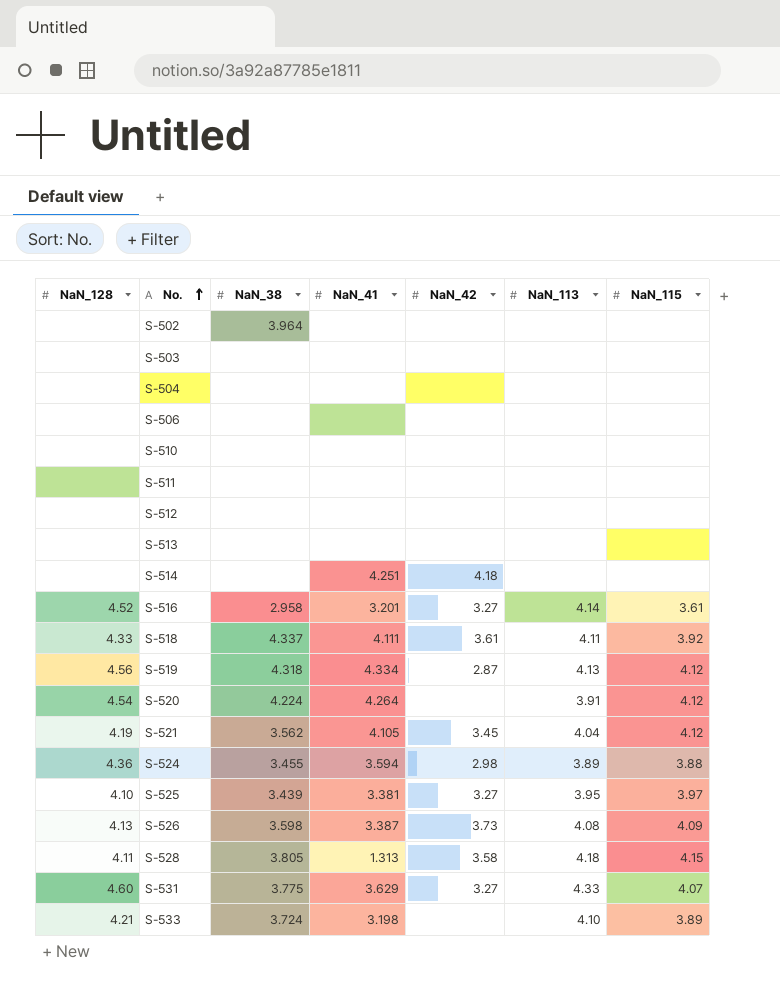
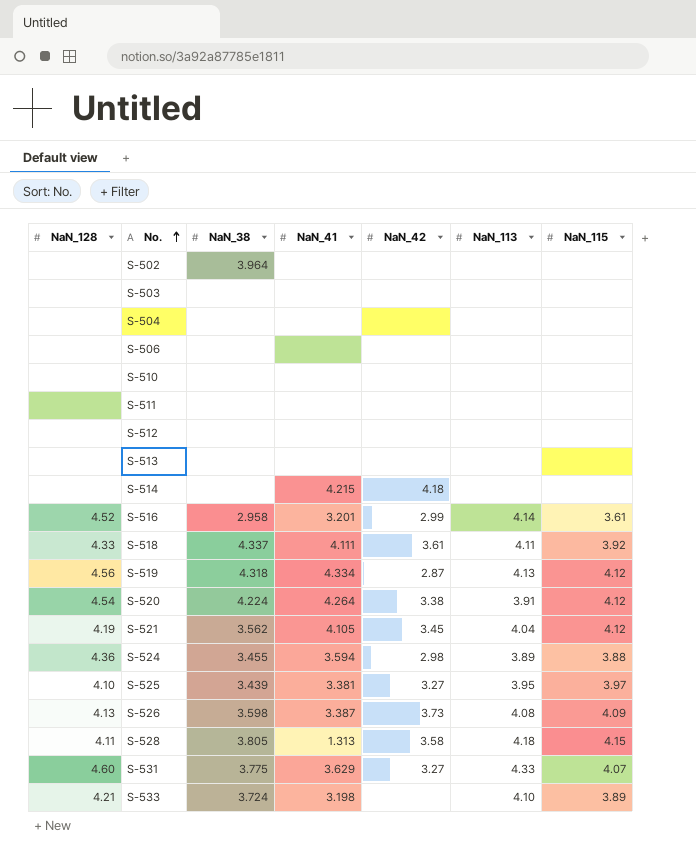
S-514 | NaN_41: 4.251 -> 4.215
S-516 | NaN_42: 3.27 -> 2.99
S-520 | NaN_42: none -> 3.38

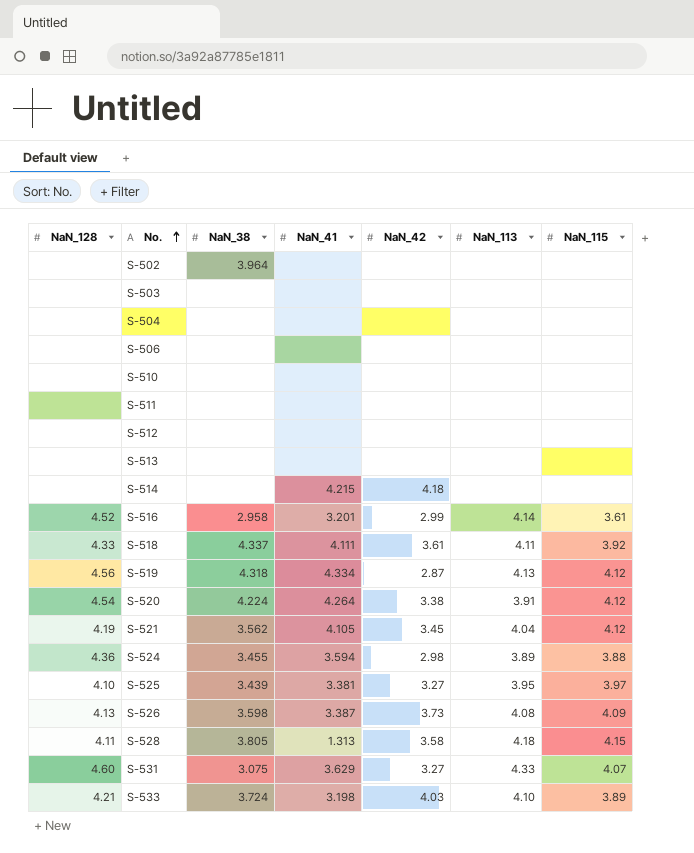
S-531 | NaN_38: 3.775 -> 3.075
S-533 | NaN_42: none -> 4.03

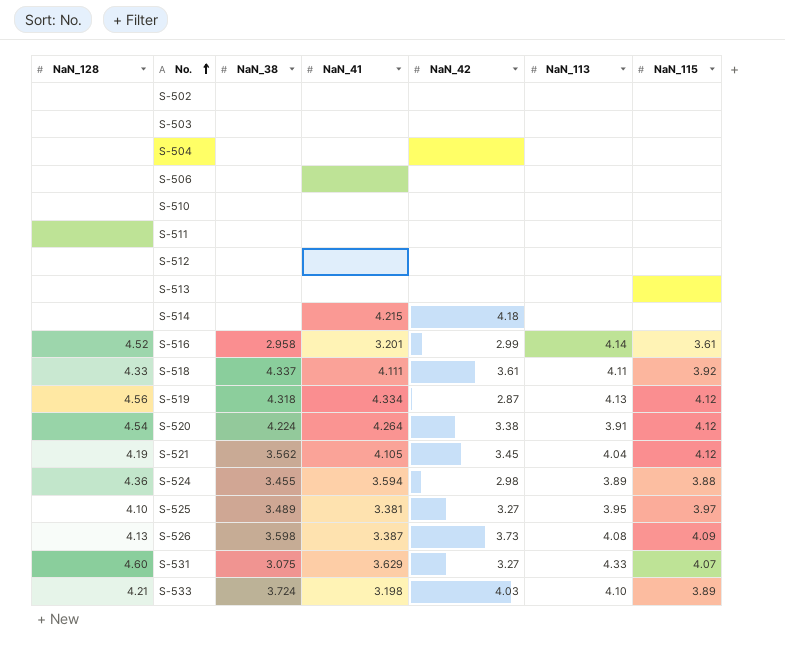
row S-528: 4.11 | 3.805 | 1.313 | 3.58 | 4.18 | 4.15 -> none
S-502 | NaN_38: 3.964 -> none
S-525 | NaN_38: 3.439 -> 3.489

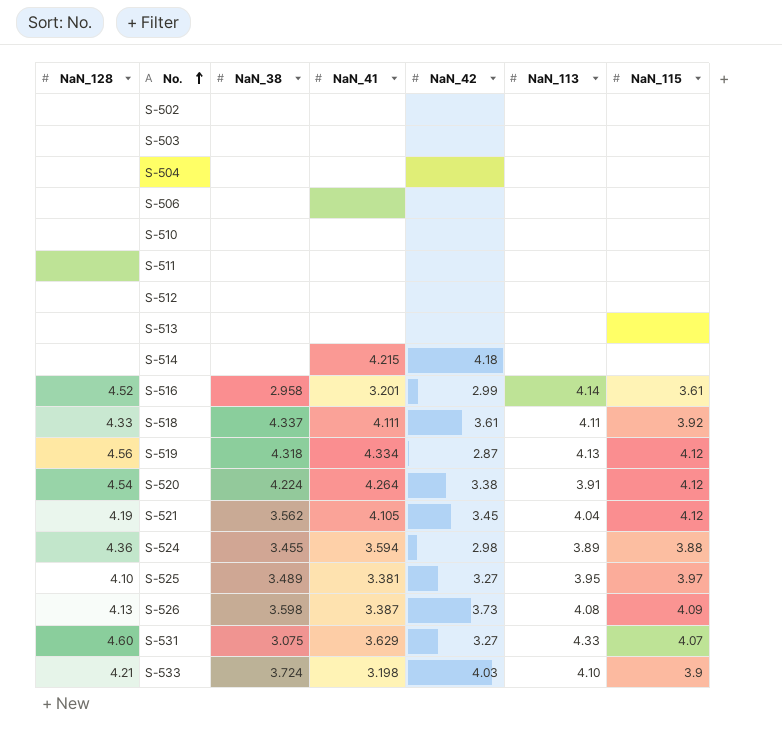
S-533 | NaN_115: 3.89 -> 3.9

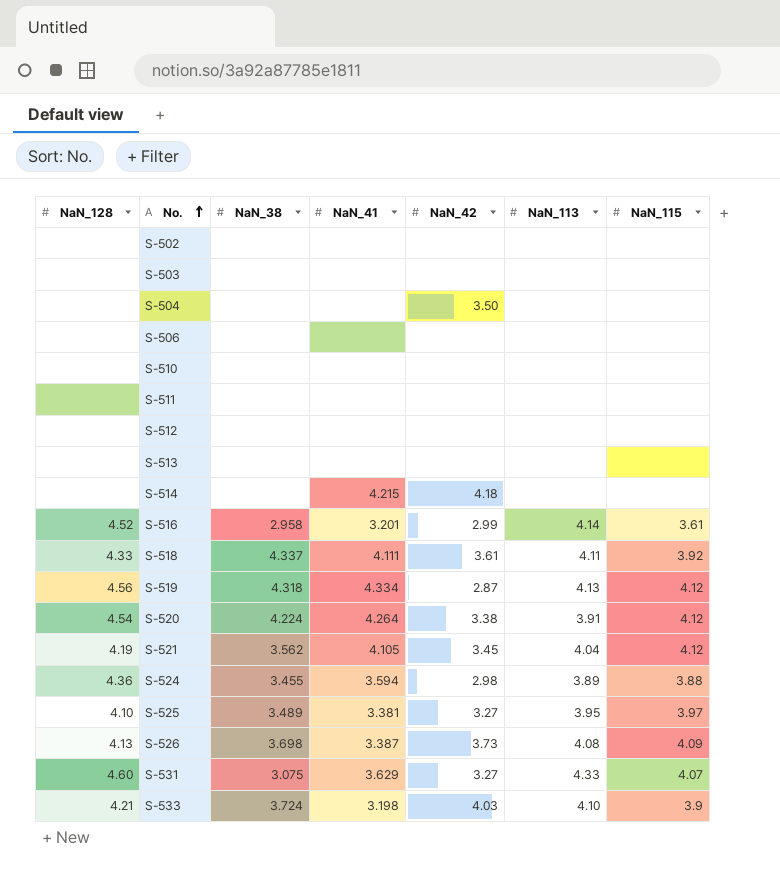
S-504 | NaN_42: none -> 3.50
S-526 | NaN_38: 3.598 -> 3.698

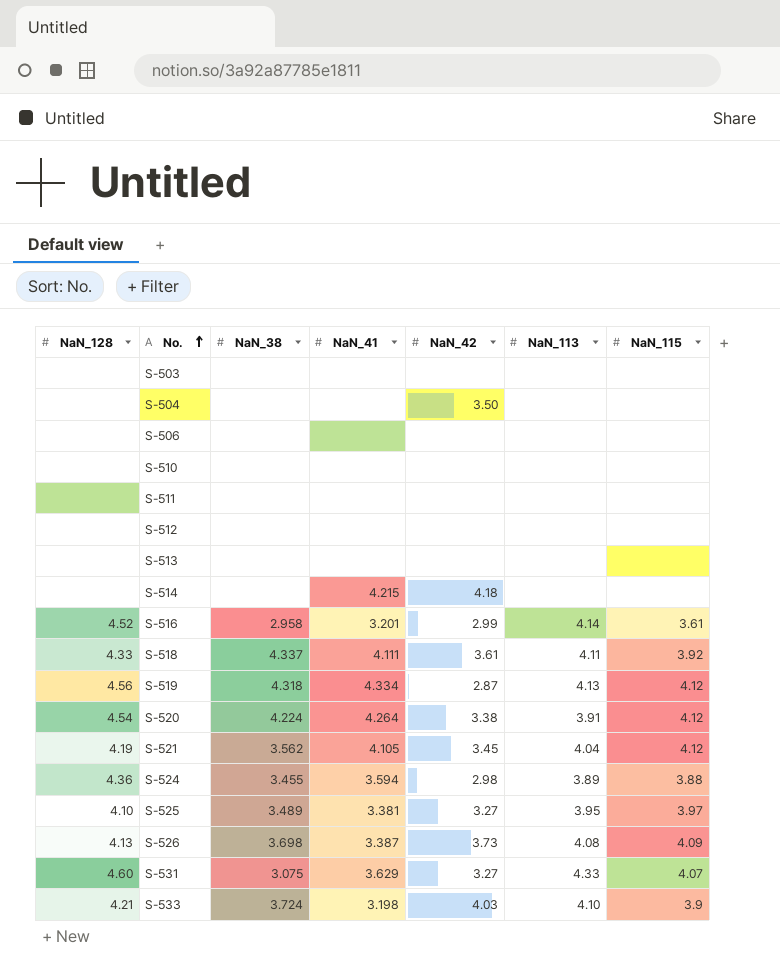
row S-502: none | none | none | none | none | none -> none

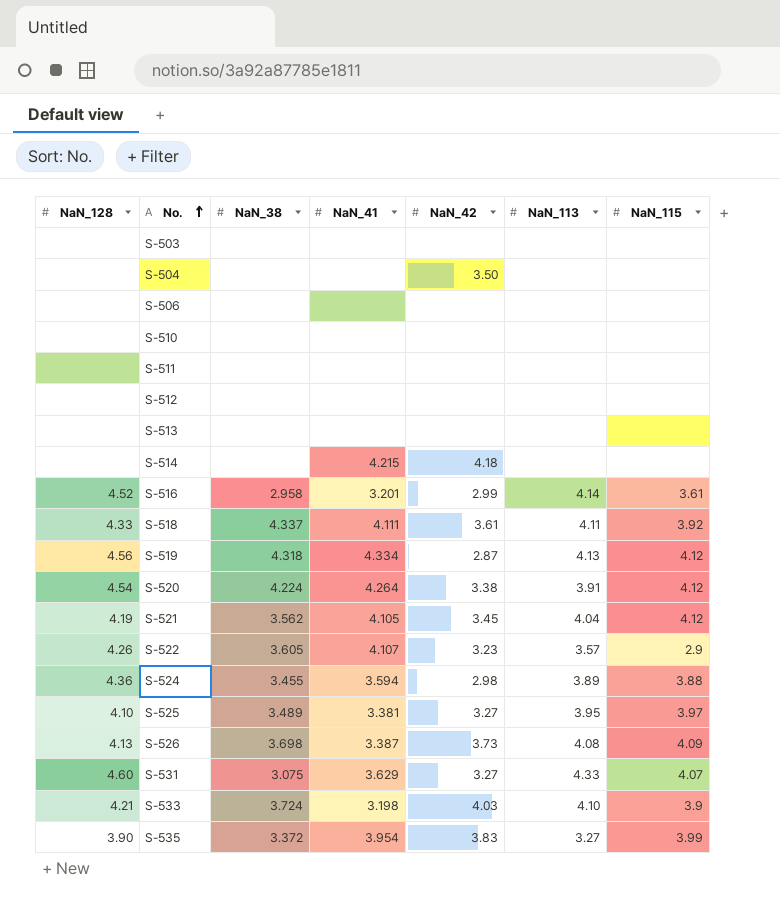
row S-522: none -> 4.26 | 3.605 | 4.107 | 3.23 | 3.57 | 2.9
row S-535: none -> 3.90 | 3.372 | 3.954 | 3.83 | 3.27 | 3.99

